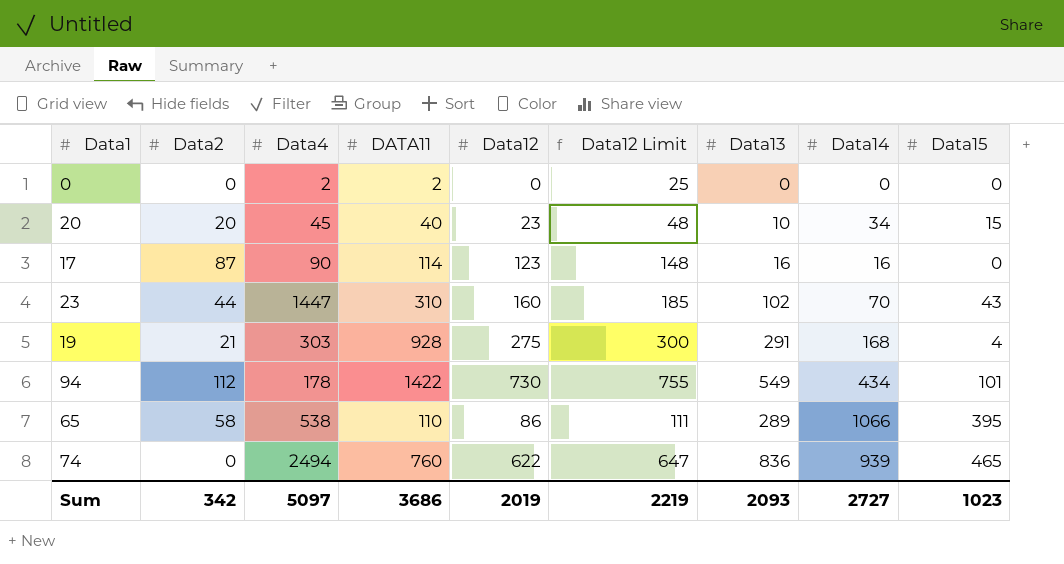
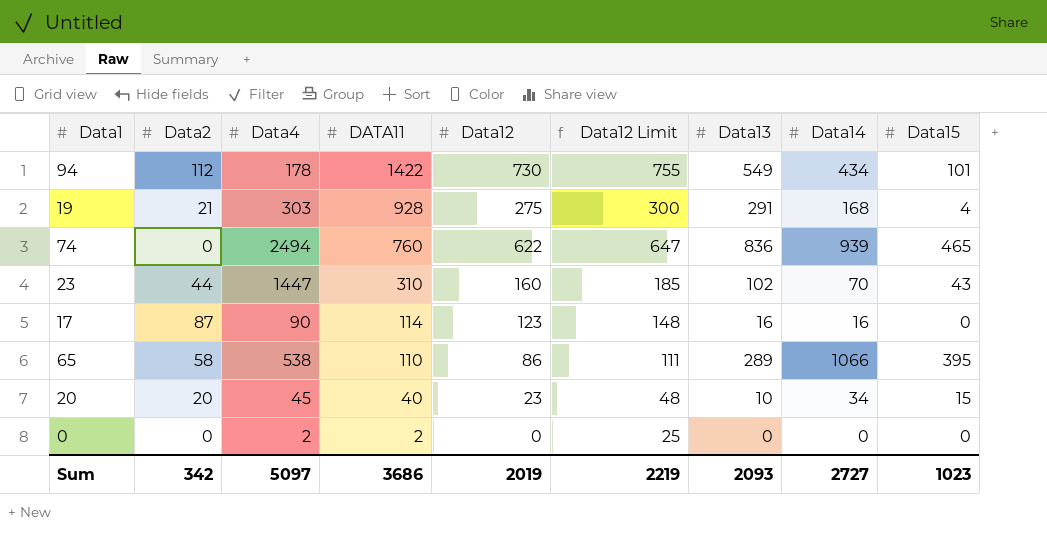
row order: none -> DATA11 descending

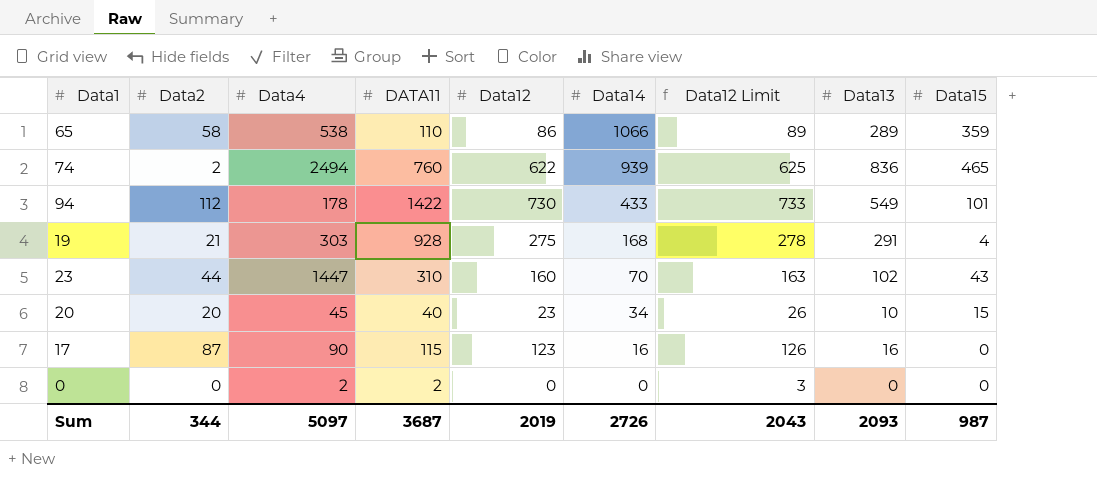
row order: DATA11 descending -> Data14 descending
column Data14 | position: 8 -> 6
column Data12 Limit | formula: [Data12] + 25 -> [Data12] + 3
65 | Data15: 395 -> 359
74 | Data2: 0 -> 2
94 | Data14: 434 -> 433
17 | DATA11: 114 -> 115
Sum | Data2: 342 -> 344
Sum | DATA11: 3686 -> 3687
Sum | Data14: 2727 -> 2726
Sum | Data12 Limit: 2219 -> 2043
Sum | Data15: 1023 -> 987

